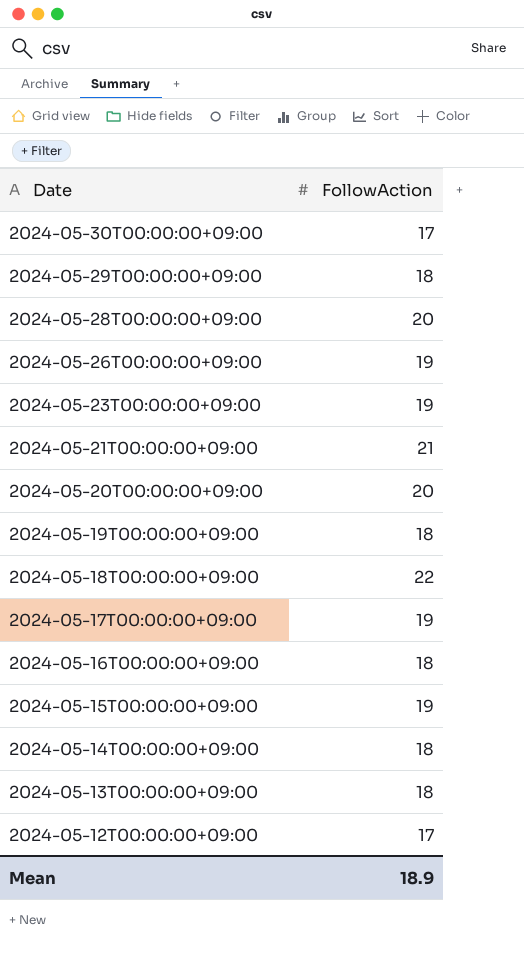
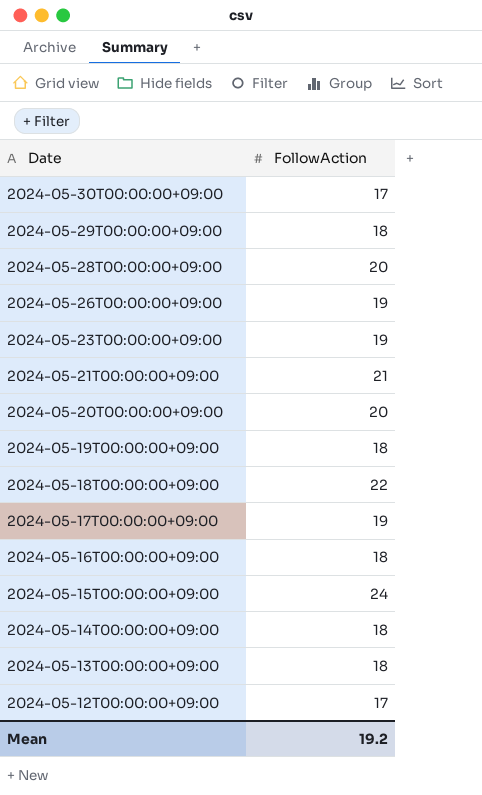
2024-05-15T00:00:00+09:00 | FollowAction: 19 -> 24
Mean | FollowAction: 18.9 -> 19.2

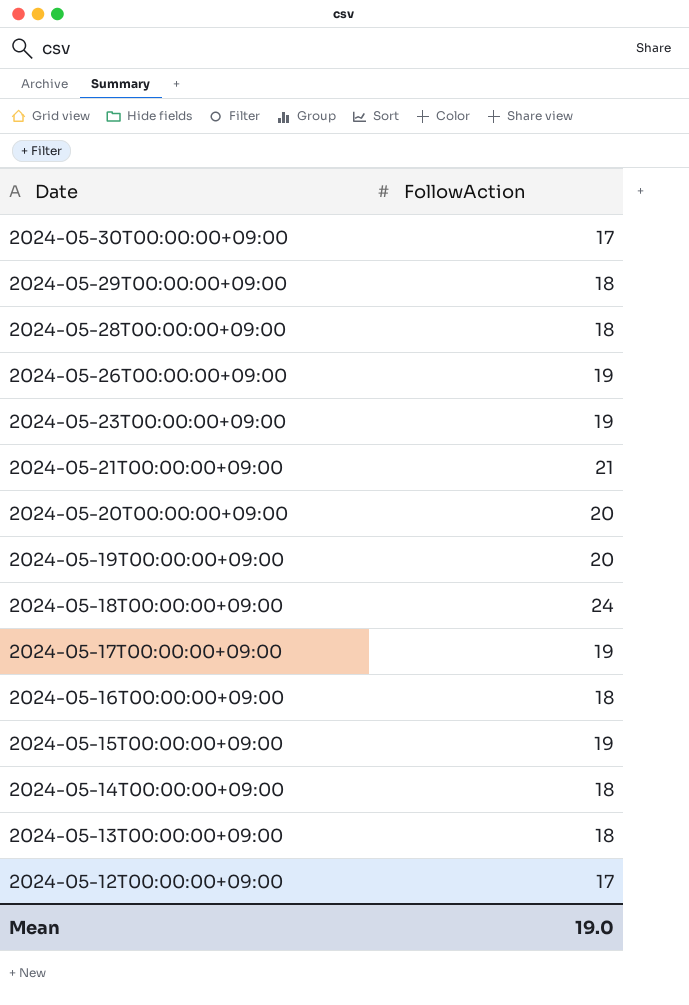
2024-05-28T00:00:00+09:00 | FollowAction: 20 -> 18
2024-05-19T00:00:00+09:00 | FollowAction: 18 -> 20
2024-05-18T00:00:00+09:00 | FollowAction: 22 -> 24
2024-05-15T00:00:00+09:00 | FollowAction: 24 -> 19
Mean | FollowAction: 19.2 -> 19.0

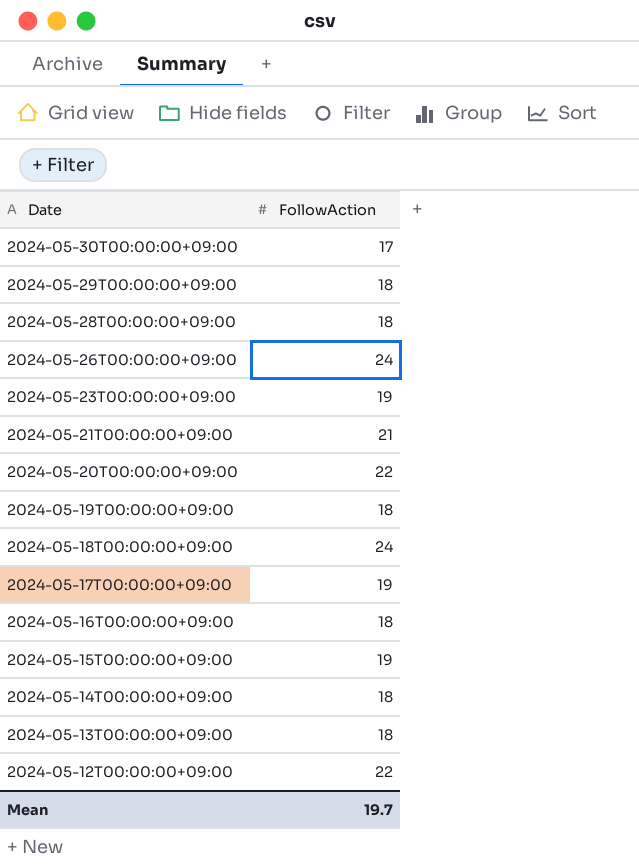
2024-05-26T00:00:00+09:00 | FollowAction: 19 -> 24
2024-05-20T00:00:00+09:00 | FollowAction: 20 -> 22
2024-05-19T00:00:00+09:00 | FollowAction: 20 -> 18
2024-05-12T00:00:00+09:00 | FollowAction: 17 -> 22
Mean | FollowAction: 19.0 -> 19.7

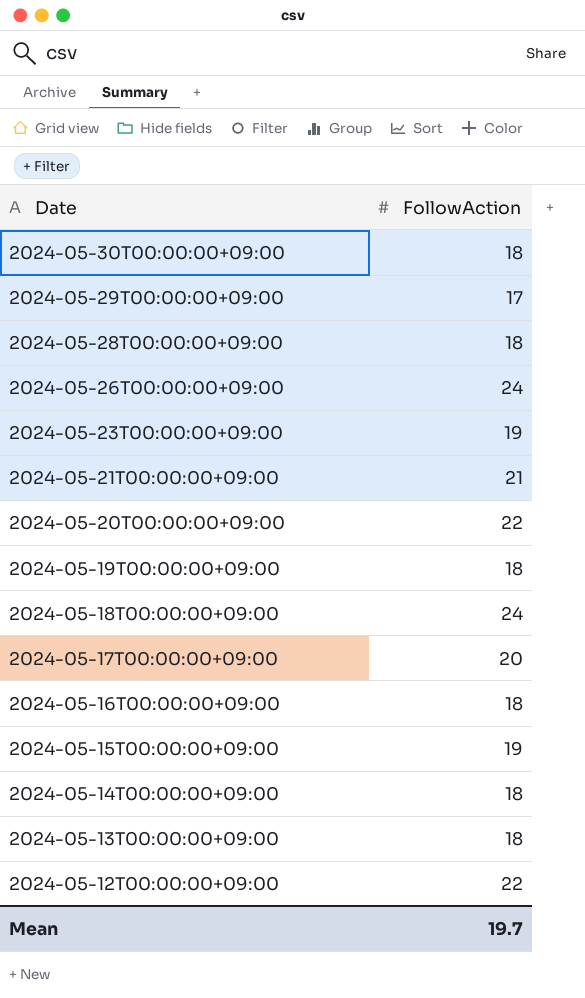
2024-05-30T00:00:00+09:00 | FollowAction: 17 -> 18
2024-05-29T00:00:00+09:00 | FollowAction: 18 -> 17
2024-05-17T00:00:00+09:00 | FollowAction: 19 -> 20

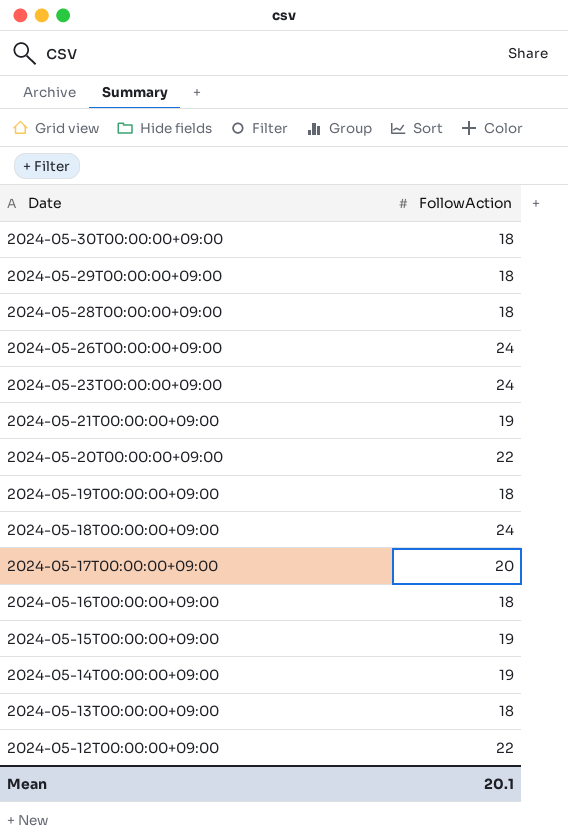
2024-05-29T00:00:00+09:00 | FollowAction: 17 -> 18
2024-05-23T00:00:00+09:00 | FollowAction: 19 -> 24
2024-05-21T00:00:00+09:00 | FollowAction: 21 -> 19
2024-05-14T00:00:00+09:00 | FollowAction: 18 -> 19
Mean | FollowAction: 19.7 -> 20.1

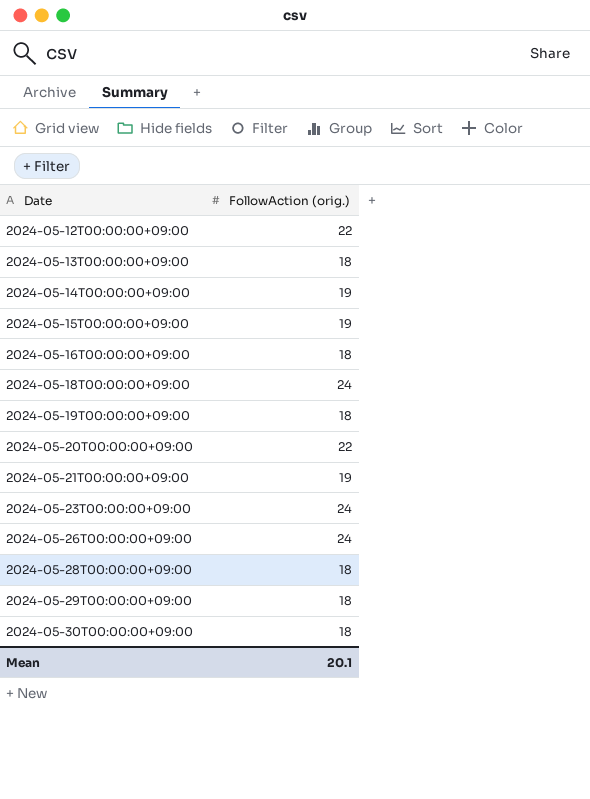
row order: Date descending -> Date ascending
column name: FollowAction -> FollowAction (orig.)
row 2024-05-17T00:00:00+09:00: 20 -> none

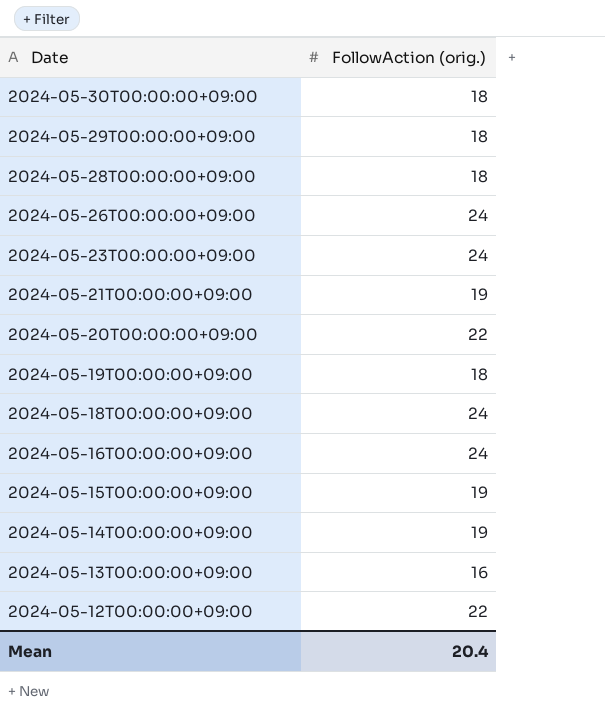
row order: Date ascending -> Date descending
2024-05-16T00:00:00+09:00 | FollowAction (orig.): 18 -> 24
2024-05-13T00:00:00+09:00 | FollowAction (orig.): 18 -> 16
Mean | FollowAction (orig.): 20.1 -> 20.4

